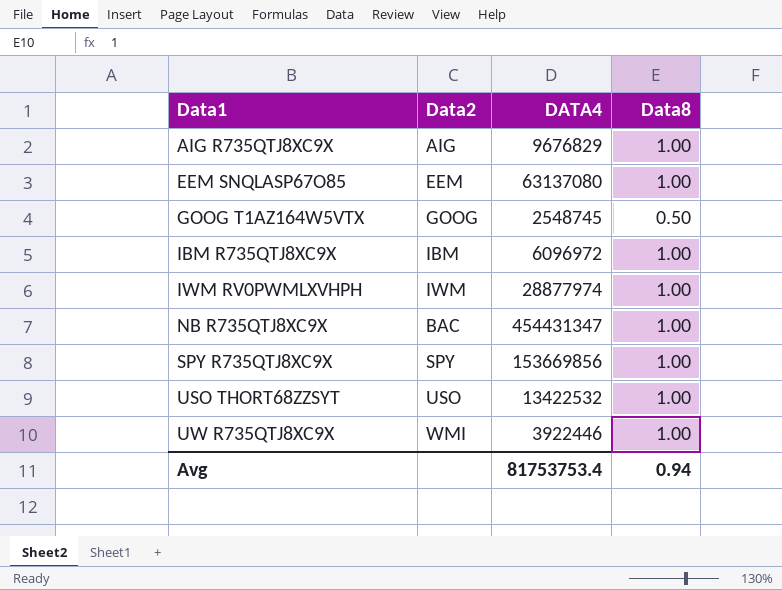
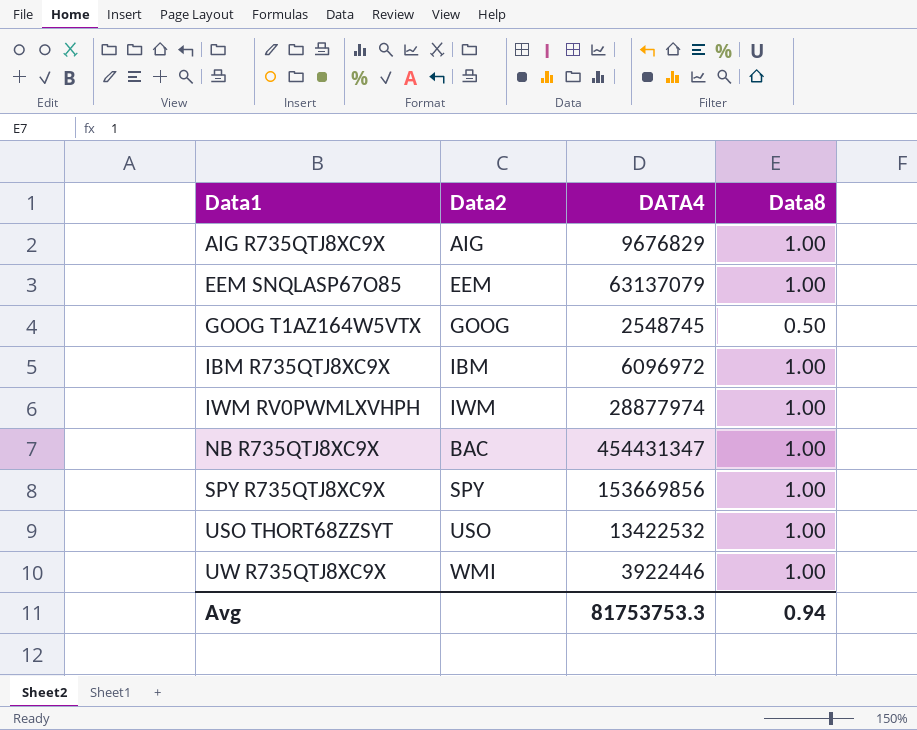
EEM SNQLASP67O85 | DATA4: 63137080 -> 63137079
Avg | DATA4: 81753753.4 -> 81753753.3

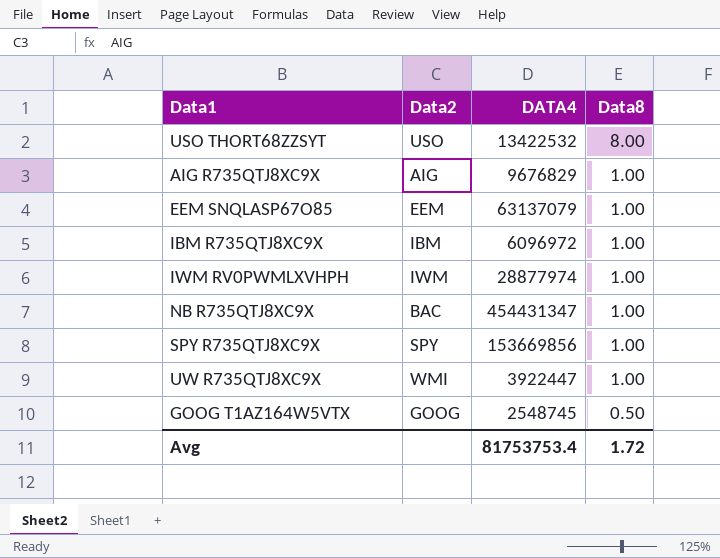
row order: Data1 ascending -> Data8 descending
USO THORT68ZZSYT | Data8: 1.00 -> 8.00
UW R735QTJ8XC9X | DATA4: 3922446 -> 3922447
Avg | DATA4: 81753753.3 -> 81753753.4
Avg | Data8: 0.94 -> 1.72

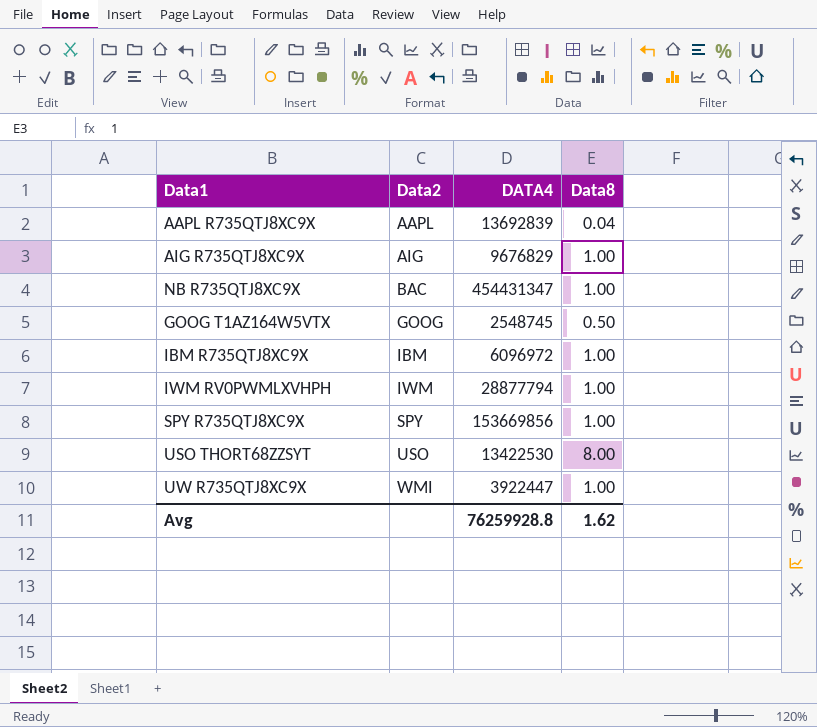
row order: Data8 descending -> Data2 ascending
row EEM SNQLASP67O85: EEM | 63137079 | 1.00 -> none
row AAPL R735QTJ8XC9X: none -> AAPL | 13692839 | 0.04
IWM RV0PWMLXVHPH | DATA4: 28877974 -> 28877794
USO THORT68ZZSYT | DATA4: 13422532 -> 13422530
Avg | DATA4: 81753753.4 -> 76259928.8
Avg | Data8: 1.72 -> 1.62

